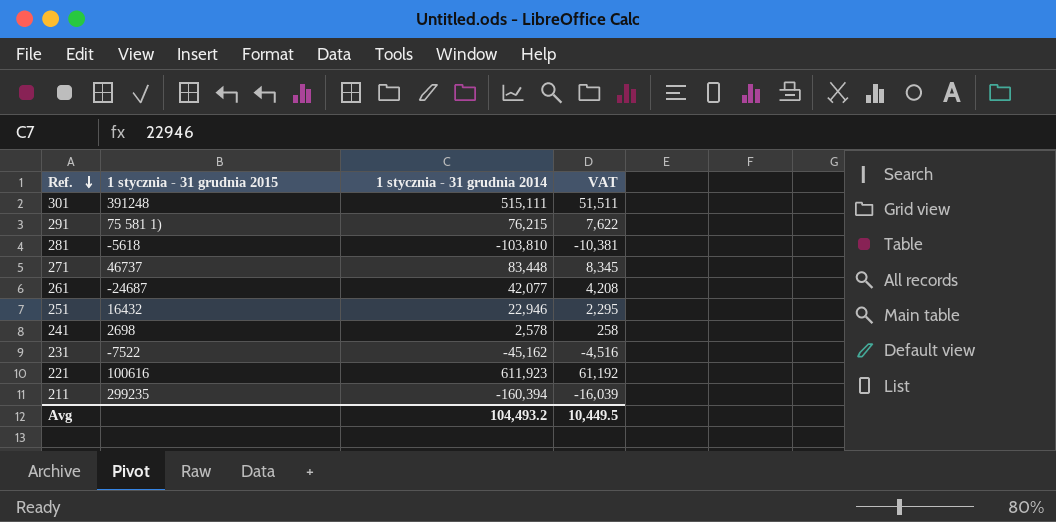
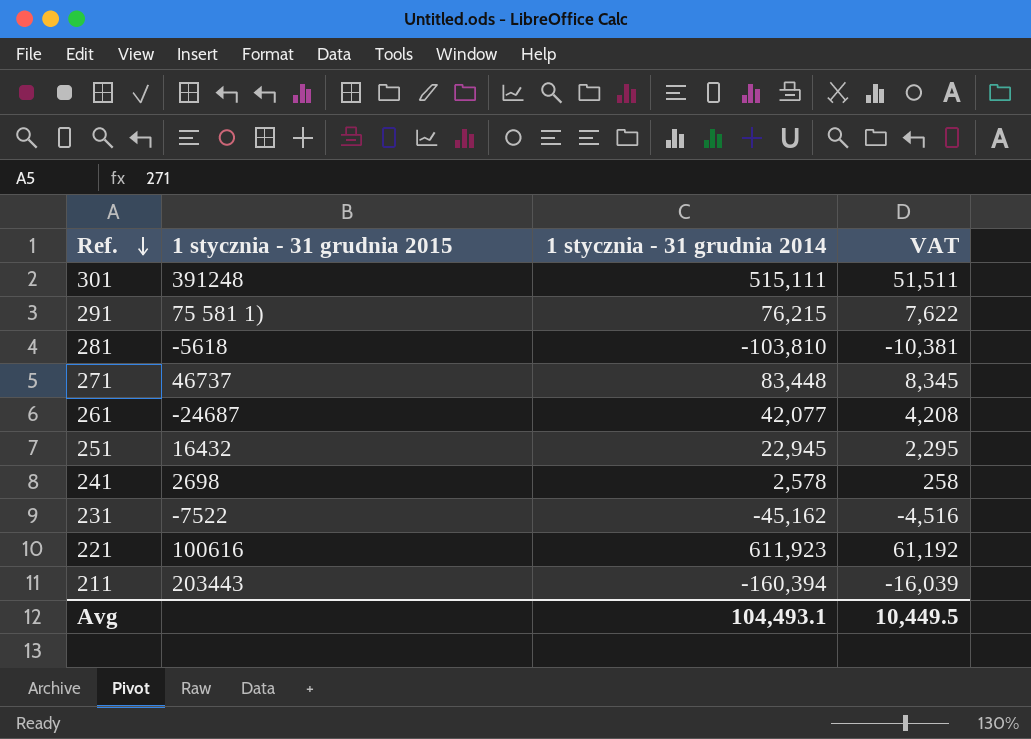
251 | 1 stycznia - 31 grudnia 2014: 22,946 -> 22,945
211 | 1 stycznia - 31 grudnia 2015: 299235 -> 203443
Avg | 1 stycznia - 31 grudnia 2014: 104,493.2 -> 104,493.1

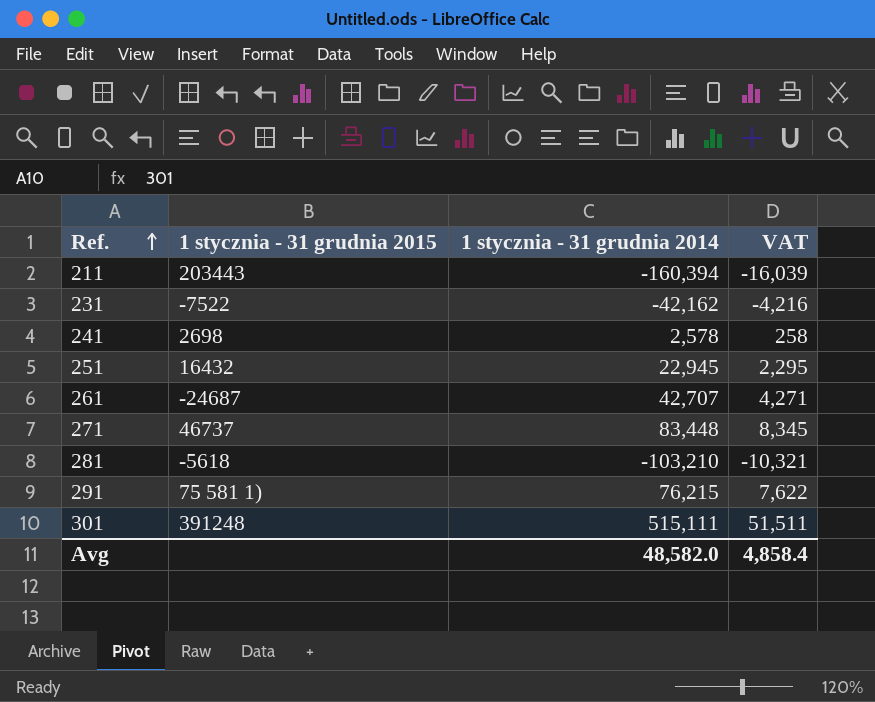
row order: Ref. descending -> Ref. ascending
row 221: 100616 | 611,923 | 61,192 -> none
231 | 1 stycznia - 31 grudnia 2014: -45,162 -> -42,162
231 | VAT: -4,516 -> -4,216
261 | 1 stycznia - 31 grudnia 2014: 42,077 -> 42,707
261 | VAT: 4,208 -> 4,271
281 | 1 stycznia - 31 grudnia 2014: -103,810 -> -103,210
281 | VAT: -10,381 -> -10,321
Avg | 1 stycznia - 31 grudnia 2014: 104,493.1 -> 48,582.0
Avg | VAT: 10,449.5 -> 4,858.4

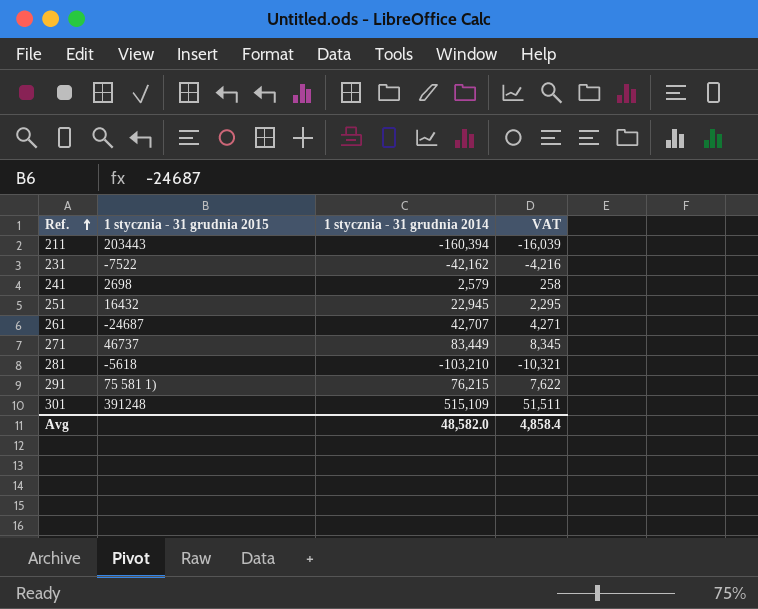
241 | 1 stycznia - 31 grudnia 2014: 2,578 -> 2,579
271 | 1 stycznia - 31 grudnia 2014: 83,448 -> 83,449
301 | 1 stycznia - 31 grudnia 2014: 515,111 -> 515,109

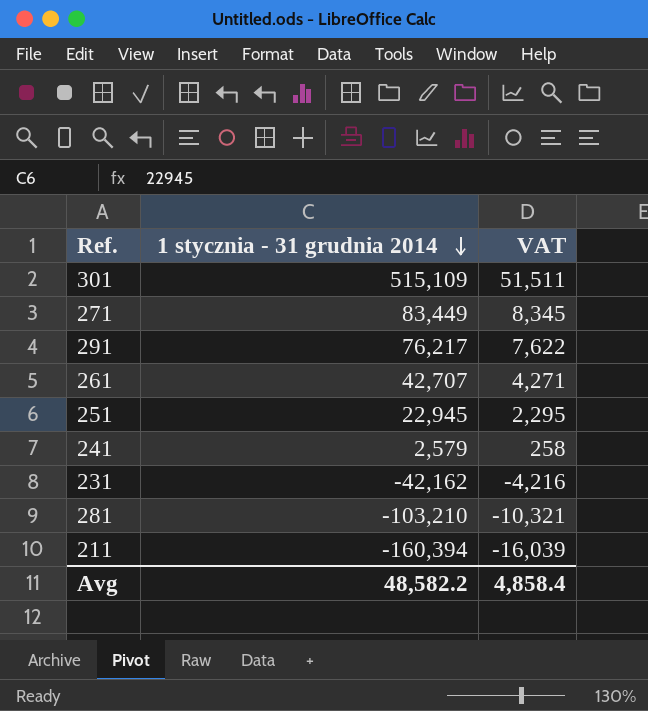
row order: Ref. ascending -> 1 stycznia - 31 grudnia 2014 descending
column 1 stycznia - 31 grudnia 2015 | position: 2 -> none
291 | 1 stycznia - 31 grudnia 2014: 76,215 -> 76,217
Avg | 1 stycznia - 31 grudnia 2014: 48,582.0 -> 48,582.2

